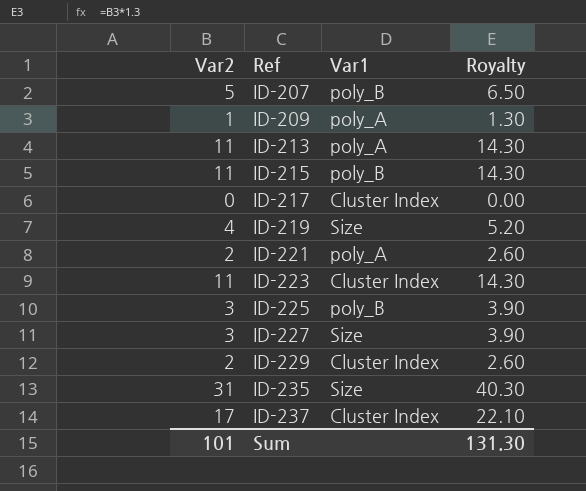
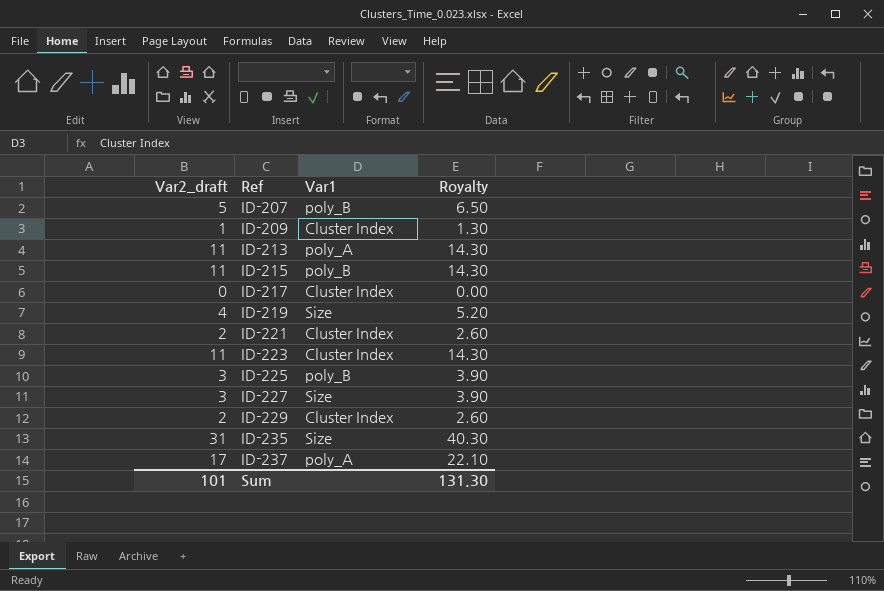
column name: Var2 -> Var2_draft
ID-209 | Var1: poly_A -> Cluster Index
ID-221 | Var1: poly_A -> Cluster Index
ID-237 | Var1: Cluster Index -> poly_A

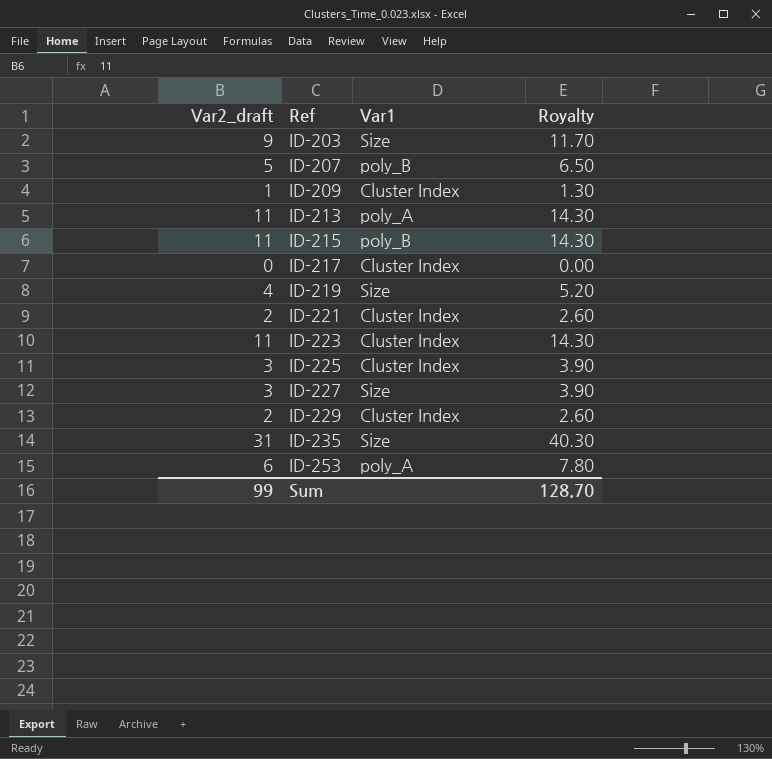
row ID-237: 17 | poly_A | 22.10 -> none
row ID-203: none -> 9 | Size | 11.70
ID-225 | Var1: poly_B -> Cluster Index
row ID-253: none -> 6 | poly_A | 7.80
Sum | Var2_draft: 101 -> 99
Sum | Royalty: 131.30 -> 128.70

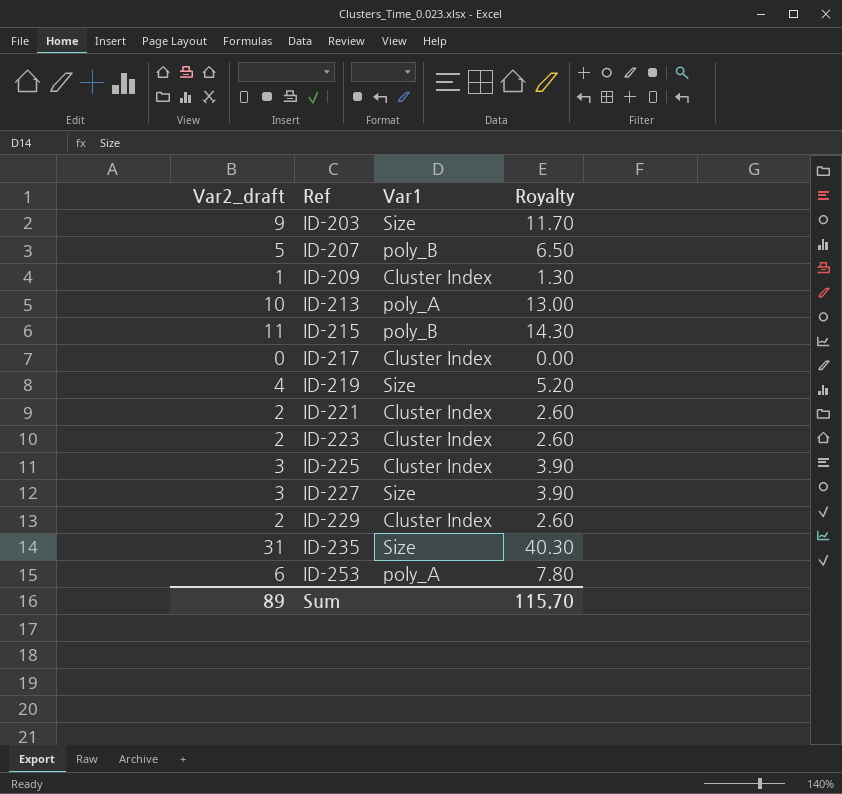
ID-213 | Var2_draft: 11 -> 10
ID-213 | Royalty: 14.30 -> 13.00
ID-223 | Var2_draft: 11 -> 2
ID-223 | Royalty: 14.30 -> 2.60
Sum | Var2_draft: 99 -> 89
Sum | Royalty: 128.70 -> 115.70

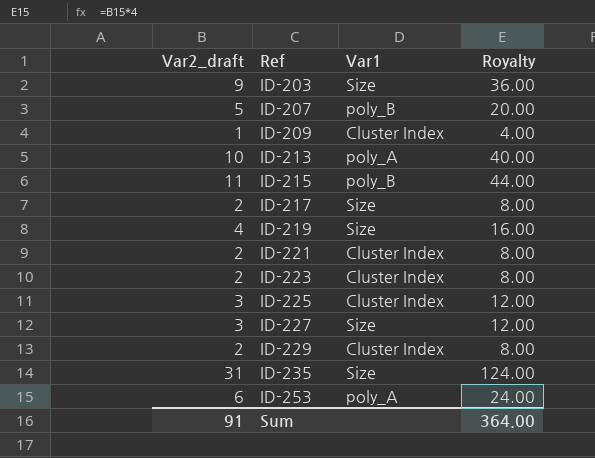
column Royalty | formula: [Var2_draft] * 1.3 -> [Var2_draft] * 4
ID-217 | Var2_draft: 0 -> 2
ID-217 | Var1: Cluster Index -> Size
Sum | Var2_draft: 89 -> 91
Sum | Royalty: 115.70 -> 364.00

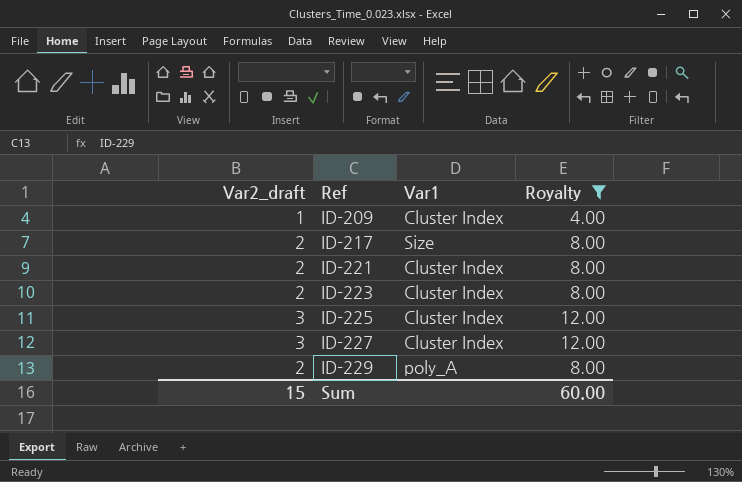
filter: none -> Royalty <= 12.00
ID-227 | Var1: Size -> Cluster Index
ID-229 | Var1: Cluster Index -> poly_A
Sum | Var2_draft: 91 -> 15
Sum | Royalty: 364.00 -> 60.00

